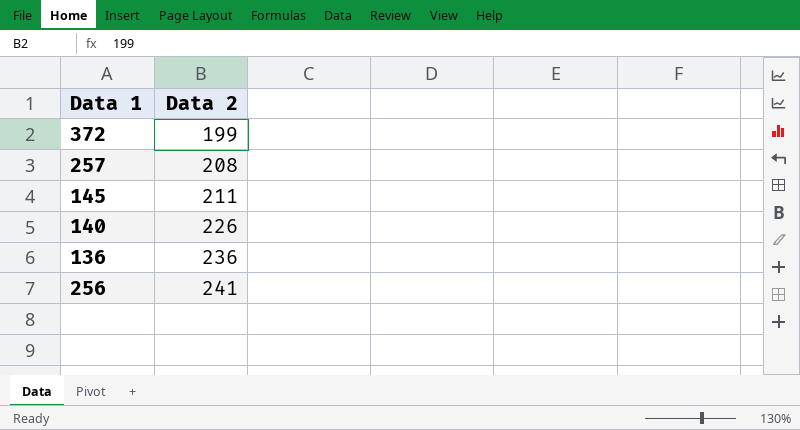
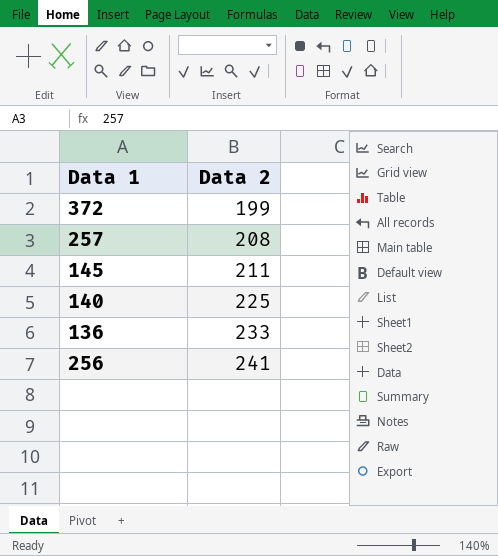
140 | Data 2: 226 -> 225
136 | Data 2: 236 -> 233

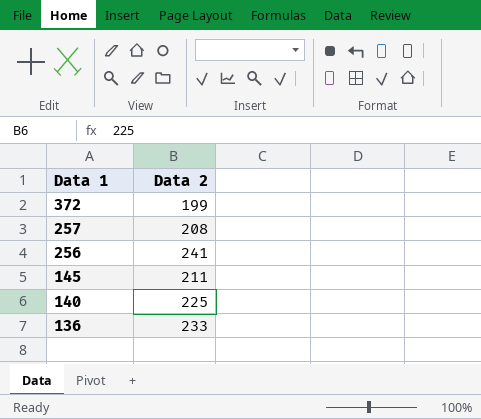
row order: Data 2 ascending -> Data 1 descending

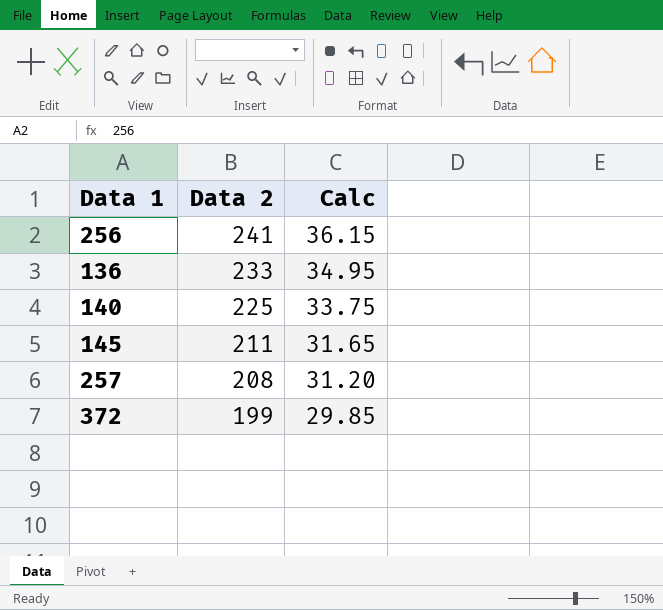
row order: Data 1 descending -> Data 2 descending
column Calc | formula: none -> [Data 2] * 0.15

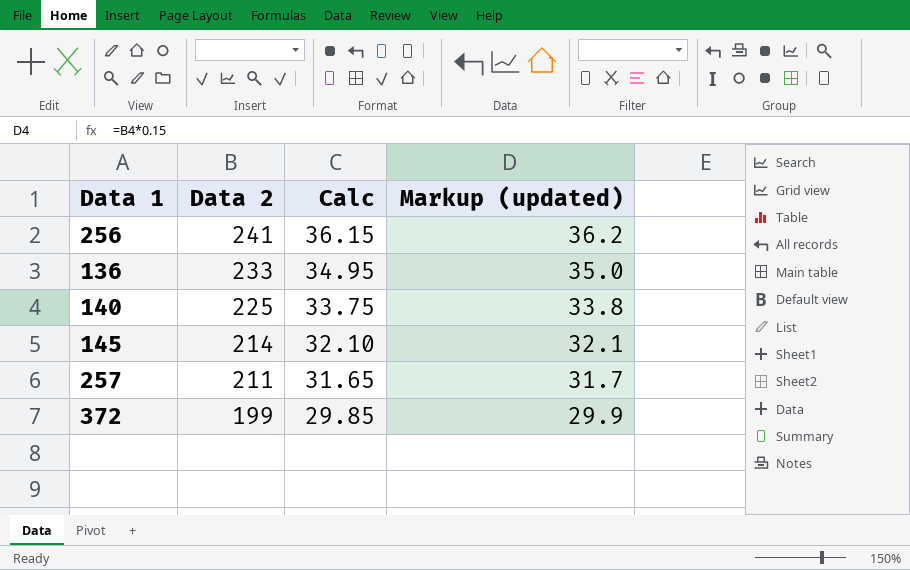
column Markup (updated) | formula: none -> [Data 2] * 0.15
145 | Data 2: 211 -> 214
145 | Calc: 31.65 -> 32.10
257 | Data 2: 208 -> 211
257 | Calc: 31.20 -> 31.65

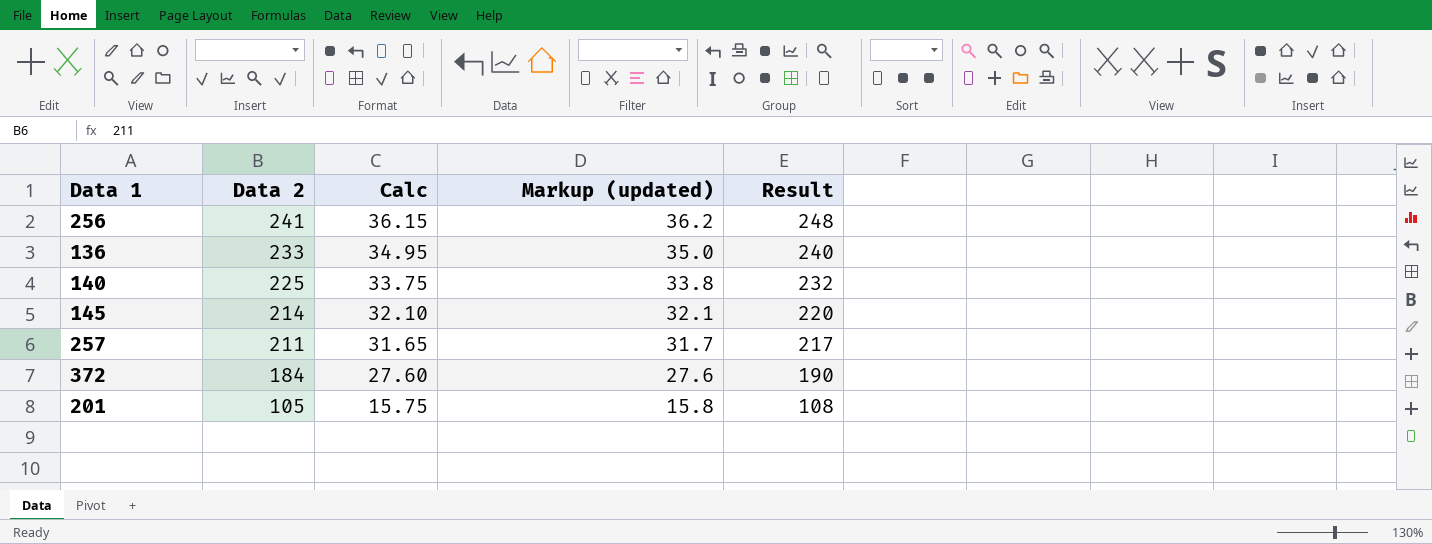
column Result | formula: none -> [Data 2] * 1.03
372 | Data 2: 199 -> 184
372 | Calc: 29.85 -> 27.60
372 | Markup (updated): 29.9 -> 27.6
row 201: none -> 105 | 15.75 | 15.8 | 108

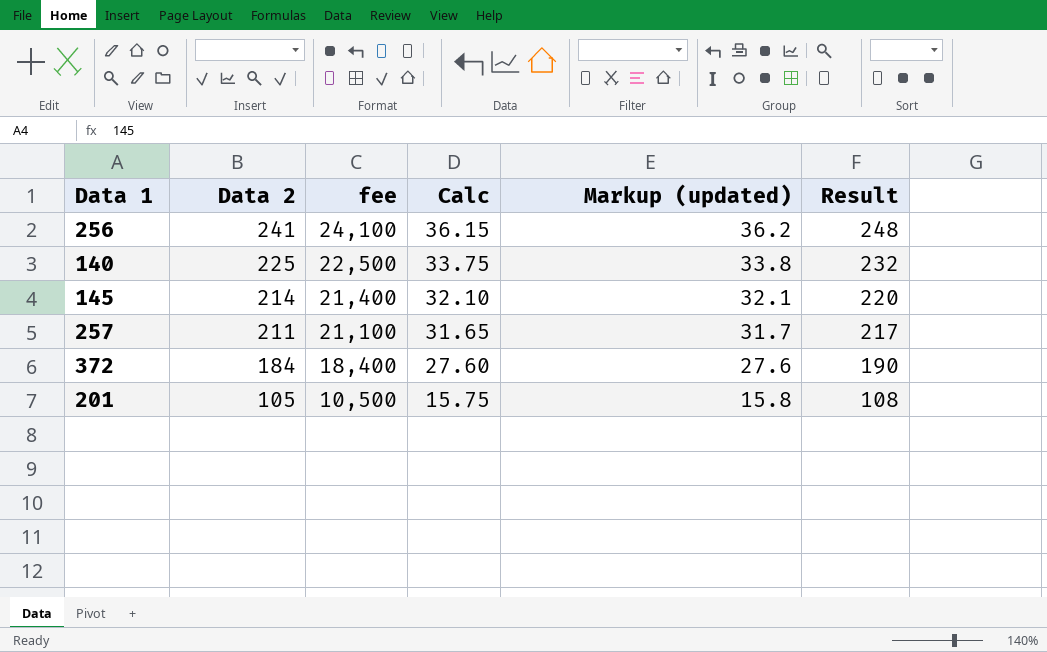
column fee | formula: none -> [Data 2] * 100
row 136: 233 | 34.95 | 35.0 | 240 -> none

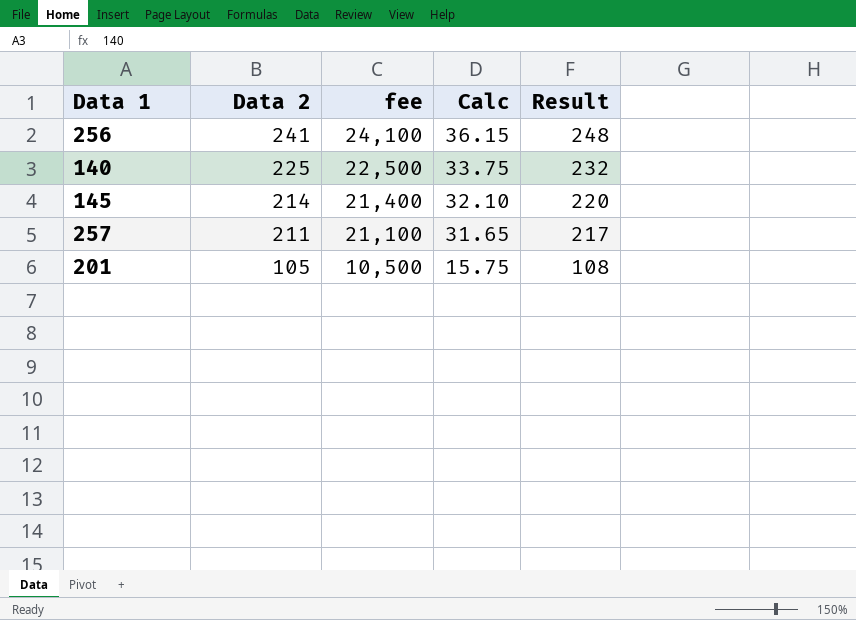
column Markup (updated) | formula: [Data 2] * 0.15 -> none
row 372: 184 | 18,400 | 27.60 | 27.6 | 190 -> none

